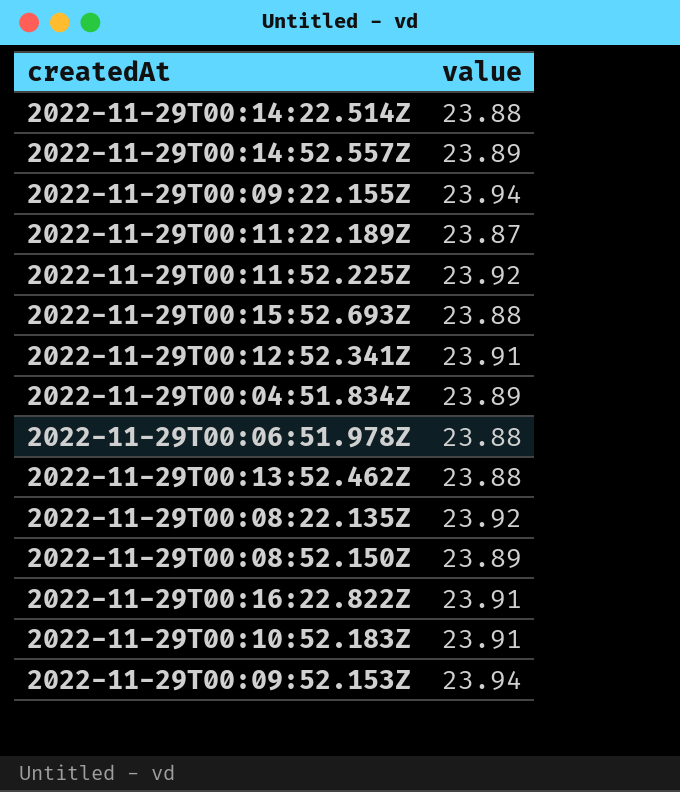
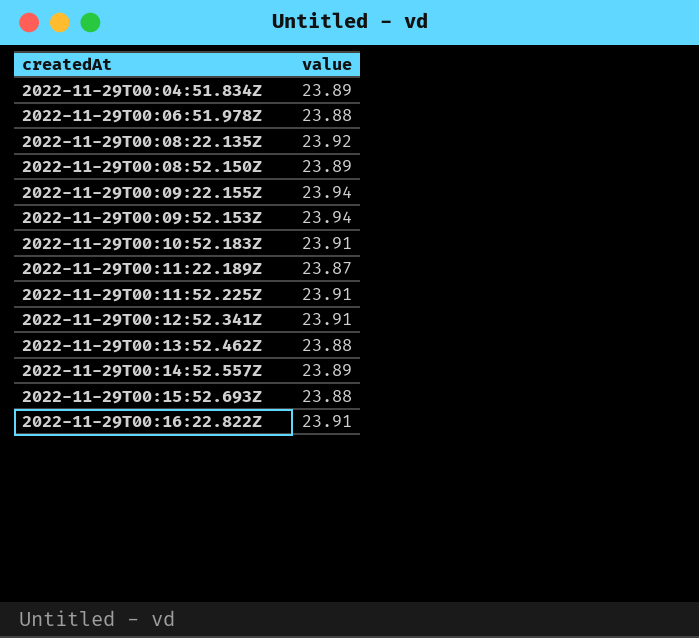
row order: none -> createdAt ascending
row 2022-11-29T00:14:22.514Z: 23.88 -> none
2022-11-29T00:11:52.225Z | value: 23.92 -> 23.91

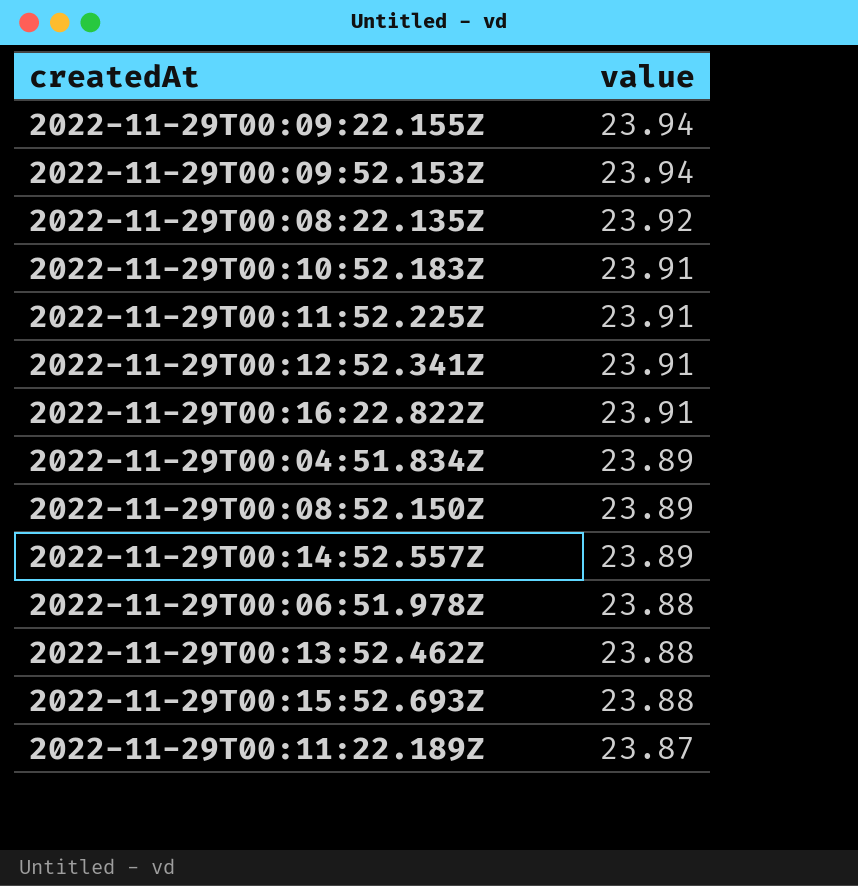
row order: createdAt ascending -> value descending

